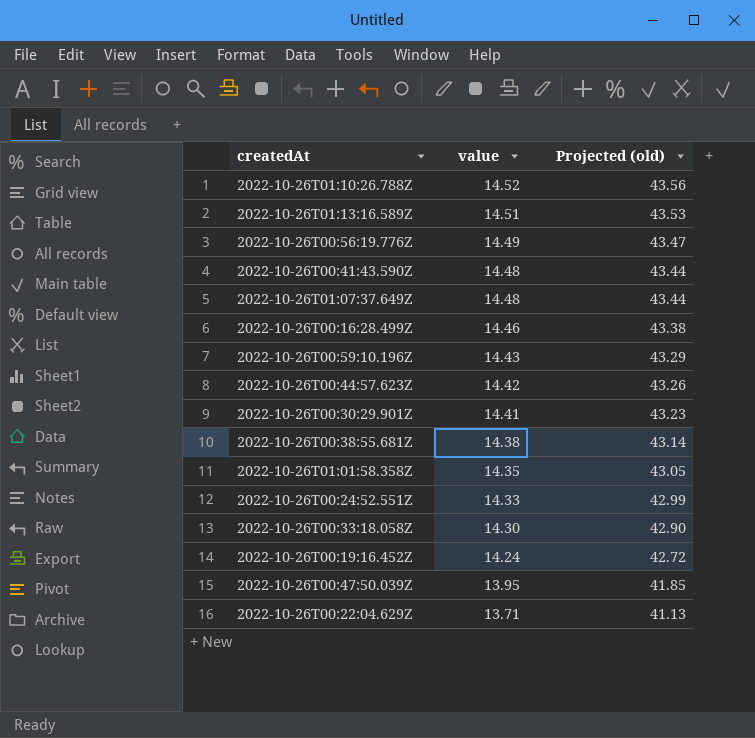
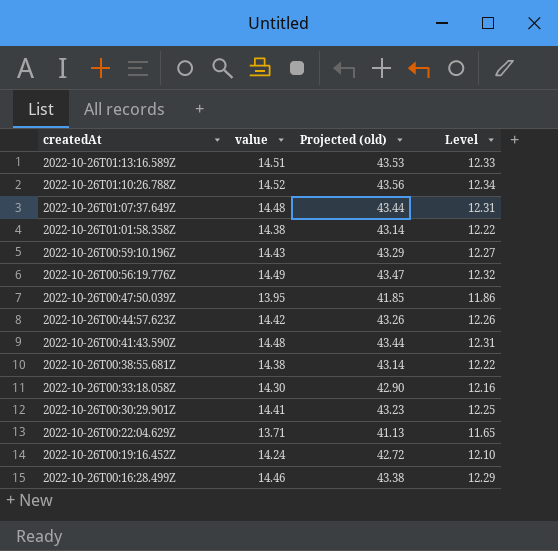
row order: value descending -> createdAt descending
column Level | formula: none -> [value] * 0.85
row 2022-10-26T00:24:52.551Z: 14.33 | 42.99 -> none
2022-10-26T01:01:58.358Z | value: 14.35 -> 14.38
2022-10-26T01:01:58.358Z | Projected (old): 43.05 -> 43.14

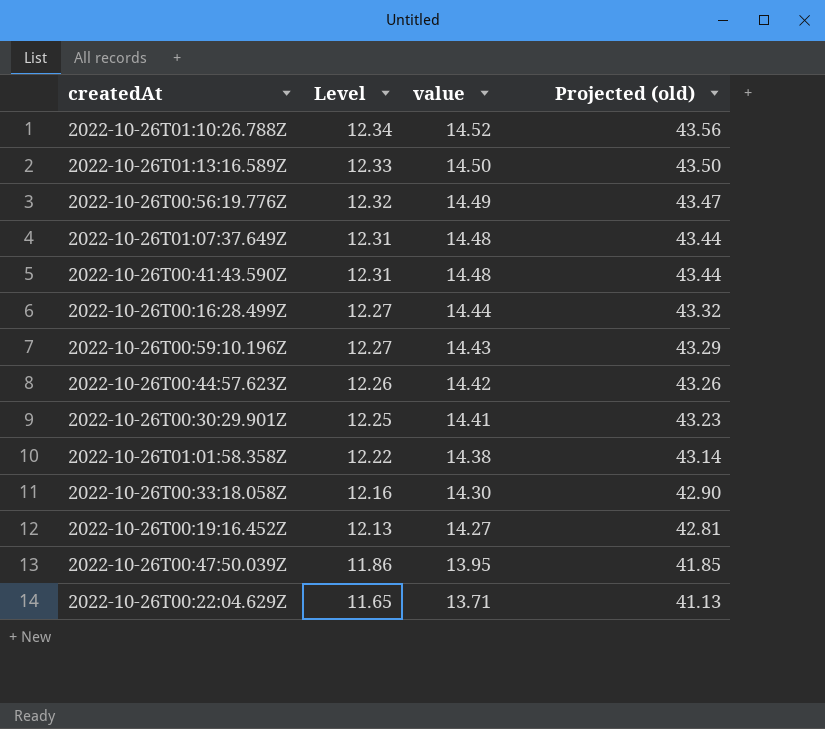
row order: createdAt descending -> Level descending
column Level | position: 4 -> 2
row 2022-10-26T00:38:55.681Z: 14.38 | 43.14 | 12.22 -> none
2022-10-26T01:13:16.589Z | value: 14.51 -> 14.50
2022-10-26T01:13:16.589Z | Projected (old): 43.53 -> 43.50
2022-10-26T00:16:28.499Z | Level: 12.29 -> 12.27
2022-10-26T00:16:28.499Z | value: 14.46 -> 14.44
2022-10-26T00:16:28.499Z | Projected (old): 43.38 -> 43.32
2022-10-26T00:19:16.452Z | Level: 12.10 -> 12.13
2022-10-26T00:19:16.452Z | value: 14.24 -> 14.27
2022-10-26T00:19:16.452Z | Projected (old): 42.72 -> 42.81

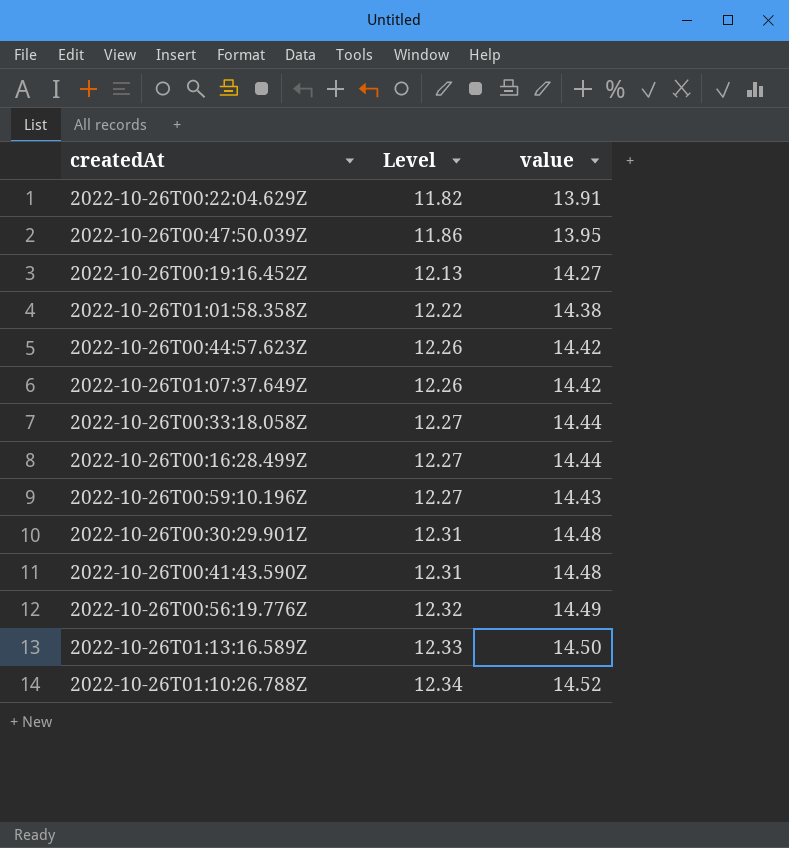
row order: Level descending -> Level ascending
column Projected (old) | formula: [value] * 3 -> none
2022-10-26T00:22:04.629Z | Level: 11.65 -> 11.82
2022-10-26T00:22:04.629Z | value: 13.71 -> 13.91
2022-10-26T01:07:37.649Z | Level: 12.31 -> 12.26
2022-10-26T01:07:37.649Z | value: 14.48 -> 14.42
2022-10-26T00:33:18.058Z | Level: 12.16 -> 12.27
2022-10-26T00:33:18.058Z | value: 14.30 -> 14.44
2022-10-26T00:30:29.901Z | Level: 12.25 -> 12.31
2022-10-26T00:30:29.901Z | value: 14.41 -> 14.48

